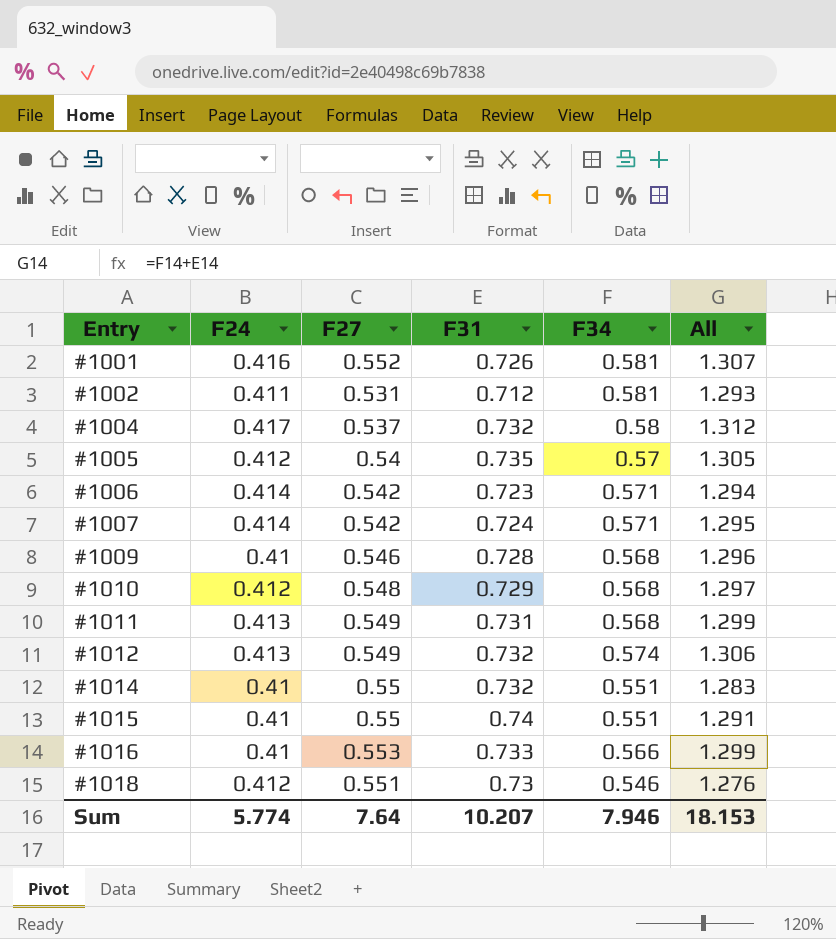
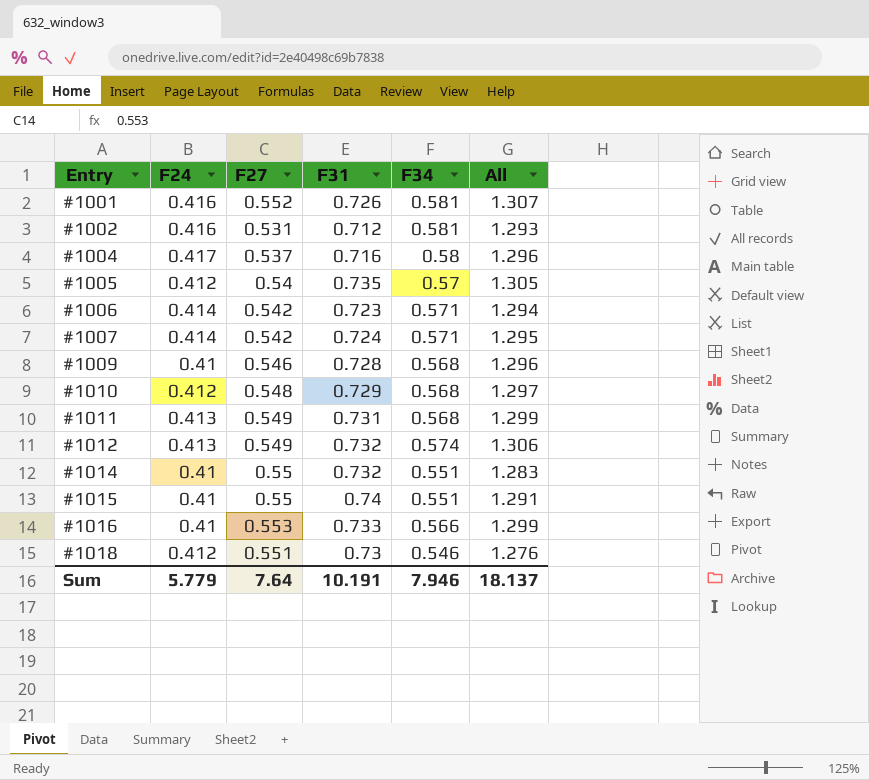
#1002 | F24: 0.411 -> 0.416
#1004 | F31: 0.732 -> 0.716
#1004 | All: 1.312 -> 1.296
Sum | F24: 5.774 -> 5.779
Sum | F31: 10.207 -> 10.191
Sum | All: 18.153 -> 18.137

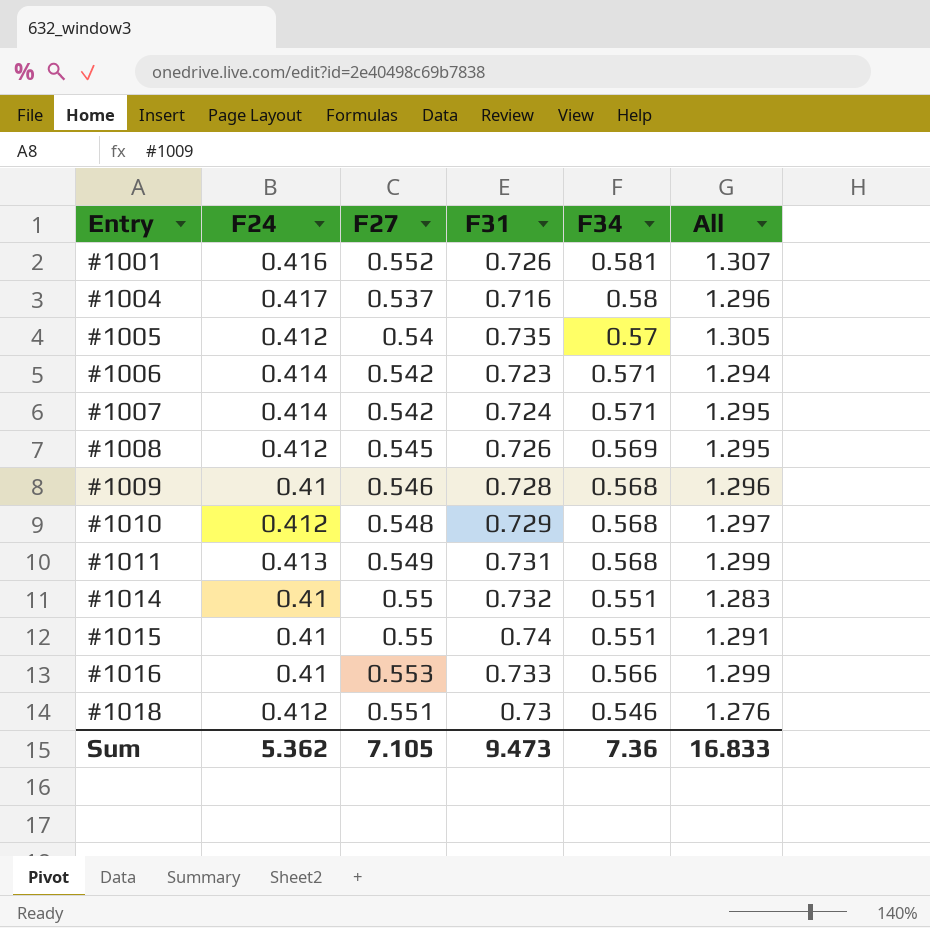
row #1002: 0.416 | 0.531 | 0.712 | 0.581 | 1.293 -> none
row #1012: 0.413 | 0.549 | 0.732 | 0.574 | 1.306 -> none
row #1008: none -> 0.412 | 0.545 | 0.726 | 0.569 | 1.295
Sum | F24: 5.779 -> 5.362
Sum | F27: 7.64 -> 7.105
Sum | F31: 10.191 -> 9.473
Sum | F34: 7.946 -> 7.36
Sum | All: 18.137 -> 16.833

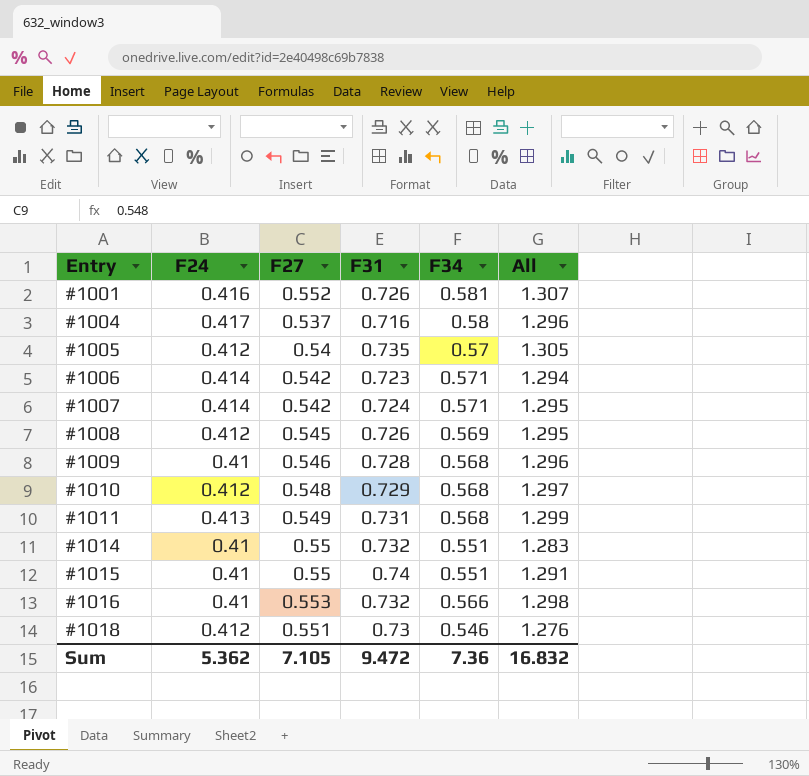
#1016 | F31: 0.733 -> 0.732
#1016 | All: 1.299 -> 1.298
Sum | F31: 9.473 -> 9.472
Sum | All: 16.833 -> 16.832

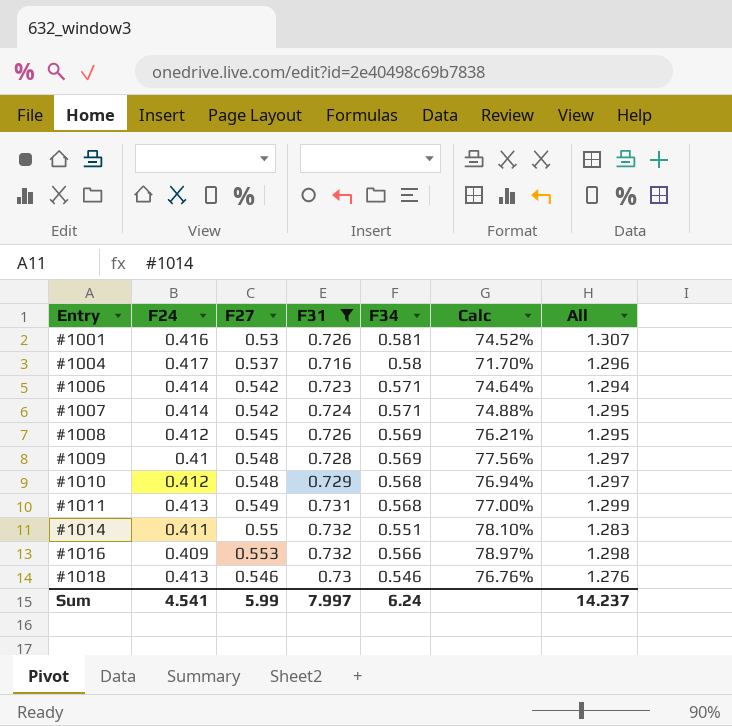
filter: none -> F31 <= 0.732
column Calc | formula: none -> ([F31] - [F24]) / [F24]
#1001 | F27: 0.552 -> 0.53
#1009 | F27: 0.546 -> 0.548
#1009 | F34: 0.568 -> 0.569
#1009 | All: 1.296 -> 1.297
#1014 | F24: 0.41 -> 0.411
#1016 | F24: 0.41 -> 0.409
#1018 | F24: 0.412 -> 0.413
#1018 | F27: 0.551 -> 0.546
Sum | F24: 5.362 -> 4.541
Sum | F27: 7.105 -> 5.99
Sum | F31: 9.472 -> 7.997
Sum | F34: 7.36 -> 6.24
Sum | All: 16.832 -> 14.237

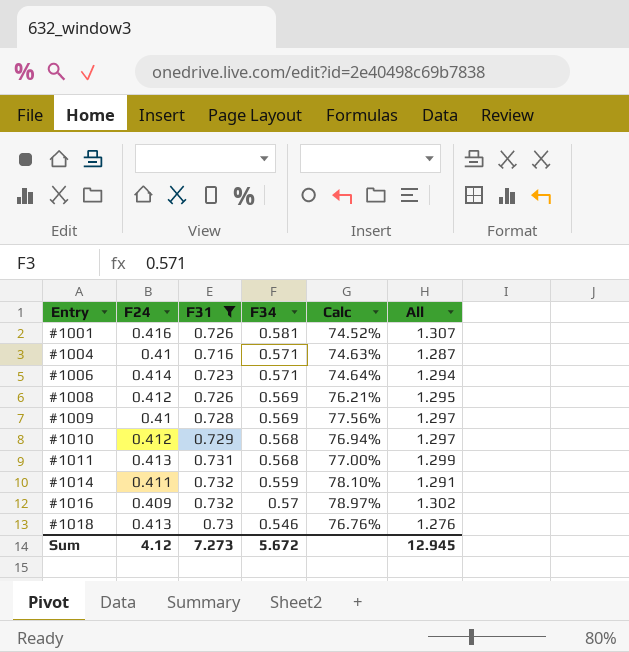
column F27 | position: 3 -> none
row #1007: 0.414 | 0.542 | 0.724 | 0.571 | 74.88% | 1.295 -> none
#1004 | F24: 0.417 -> 0.41
#1004 | F34: 0.58 -> 0.571
#1004 | Calc: 71.70% -> 74.63%
#1004 | All: 1.296 -> 1.287
#1014 | F34: 0.551 -> 0.559
#1014 | All: 1.283 -> 1.291
#1016 | F34: 0.566 -> 0.57
#1016 | All: 1.298 -> 1.302
Sum | F24: 4.541 -> 4.12
Sum | F31: 7.997 -> 7.273
Sum | F34: 6.24 -> 5.672
Sum | All: 14.237 -> 12.945

